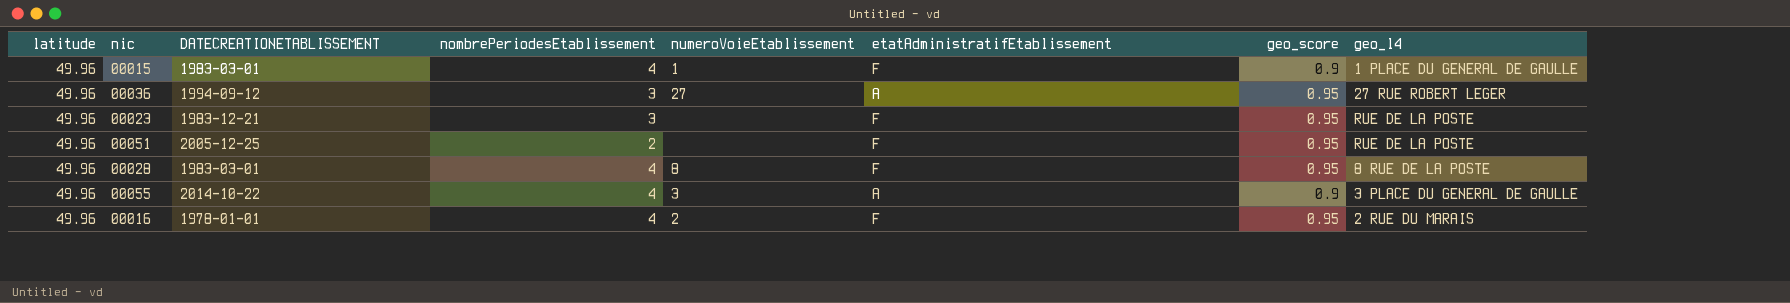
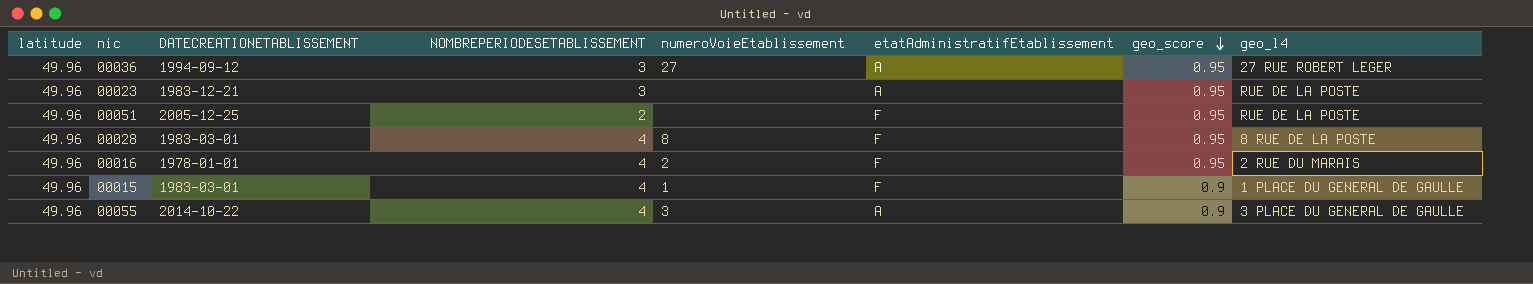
row order: none -> geo_score descending
column name: nombrePeriodesEtablissement -> NOMBREPERIODESETABLISSEMENT
00023 | etatAdministratifEtablissement: F -> A

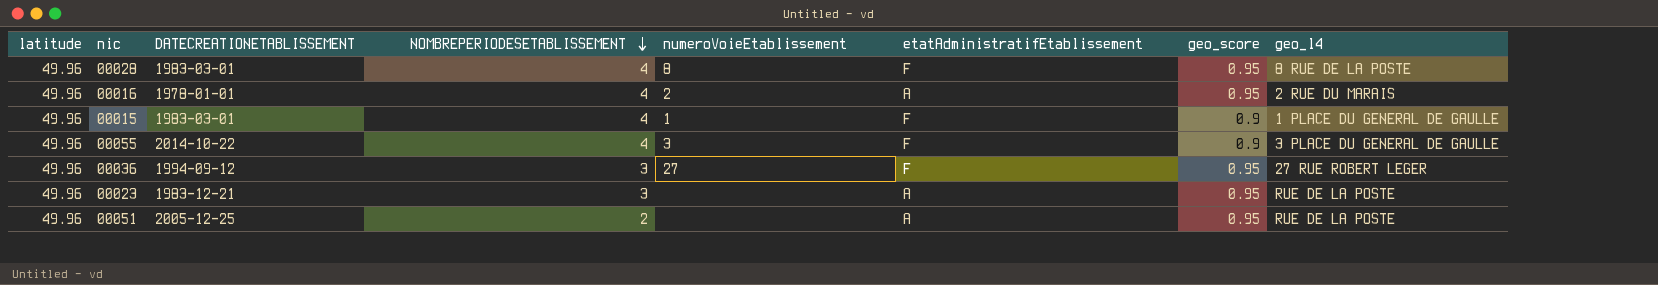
row order: geo_score descending -> NOMBREPERIODESETABLISSEMENT descending
00016 | etatAdministratifEtablissement: F -> A
00055 | etatAdministratifEtablissement: A -> F
00036 | etatAdministratifEtablissement: A -> F
00051 | etatAdministratifEtablissement: F -> A

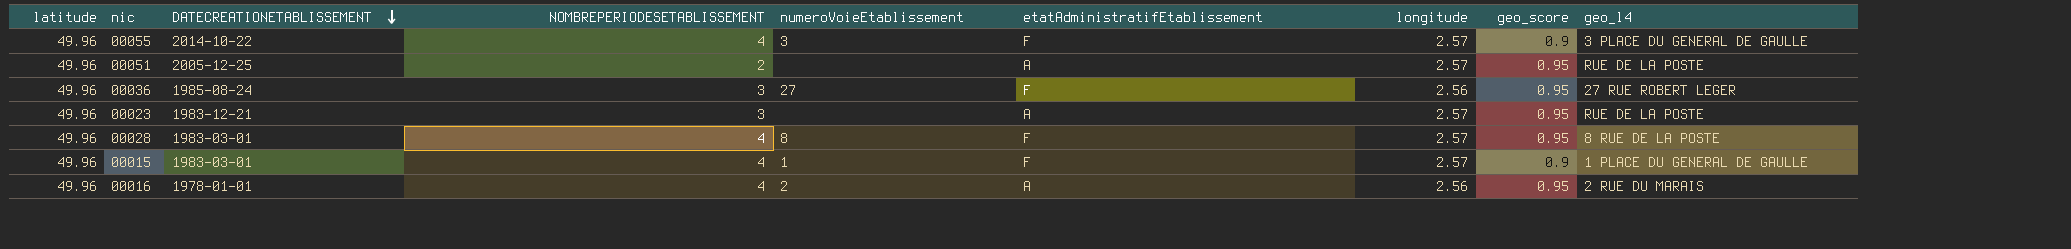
row order: NOMBREPERIODESETABLISSEMENT descending -> DATECREATIONETABLISSEMENT descending
column longitude | position: none -> 7
00036 | DATECREATIONETABLISSEMENT: 1994-09-12 -> 1985-08-24

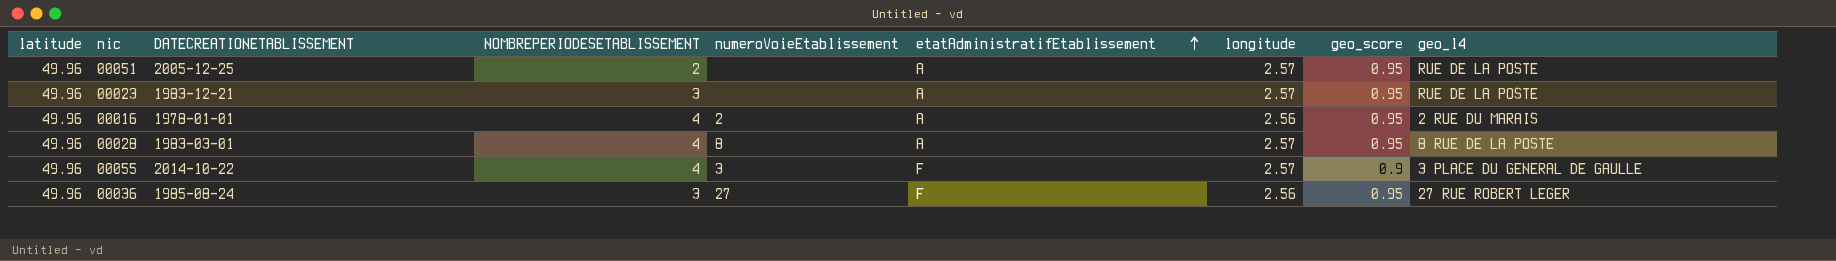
row order: DATECREATIONETABLISSEMENT descending -> etatAdministratifEtablissement ascending
row 00015: 49.96 | 1983-03-01 | 4 | 1 | F | 2.57 | 0.9 | 1 PLACE DU GENERAL DE GAULLE -> none
00028 | etatAdministratifEtablissement: F -> A

